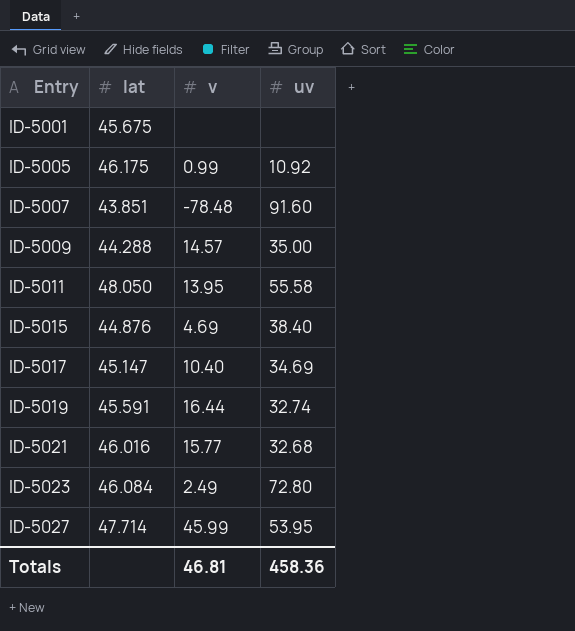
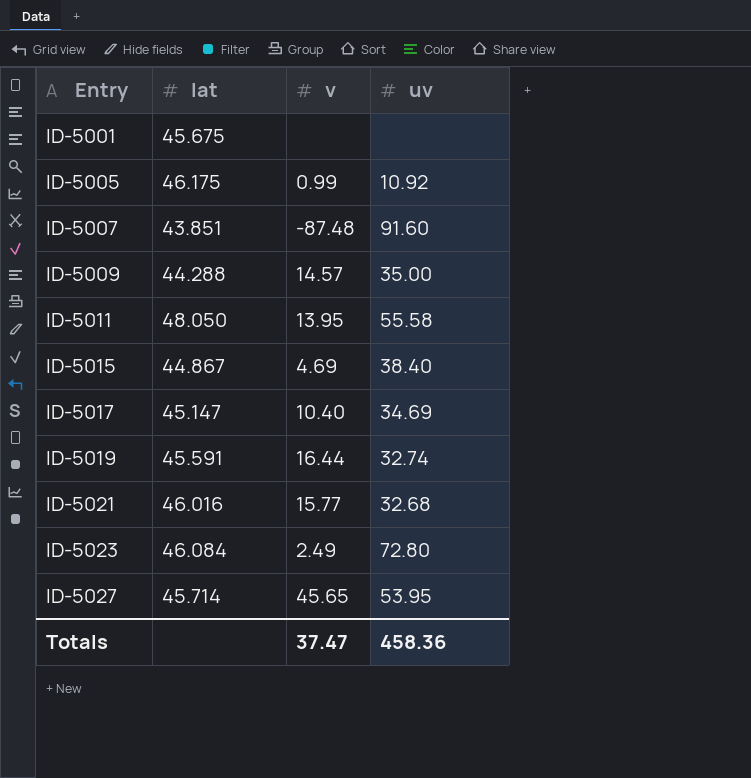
ID-5007 | v: -78.48 -> -87.48
ID-5015 | lat: 44.876 -> 44.867
ID-5027 | lat: 47.714 -> 45.714
ID-5027 | v: 45.99 -> 45.65
Totals | v: 46.81 -> 37.47

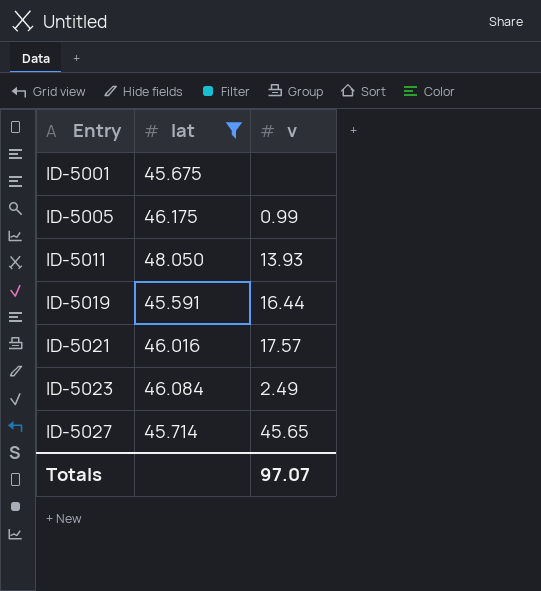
filter: none -> lat >= 45.591
column uv | position: 4 -> none
ID-5011 | v: 13.95 -> 13.93
ID-5021 | v: 15.77 -> 17.57
Totals | v: 37.47 -> 97.07

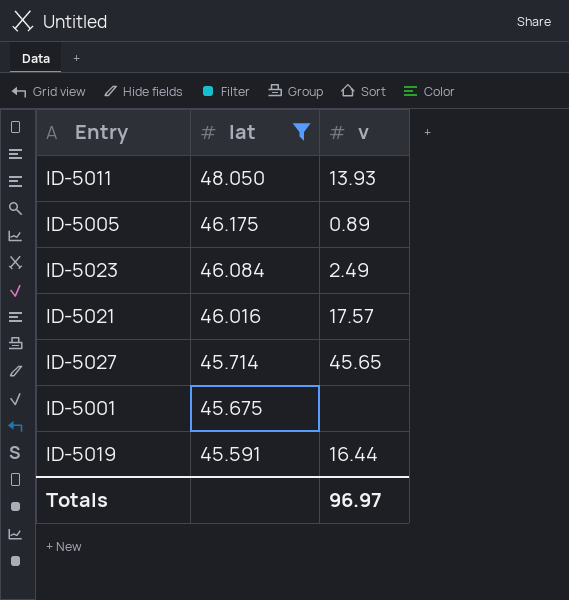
row order: Entry ascending -> lat descending
ID-5005 | v: 0.99 -> 0.89
Totals | v: 97.07 -> 96.97

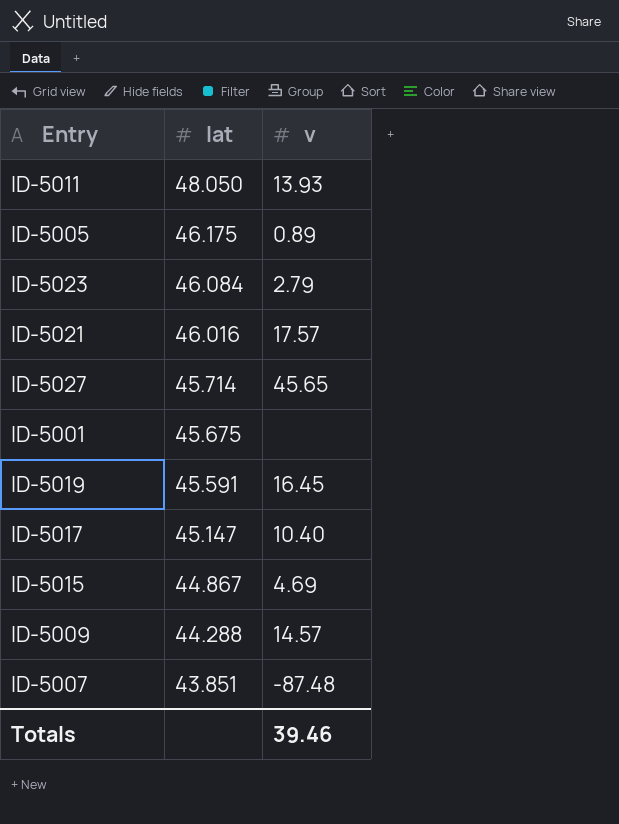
filter: lat >= 45.591 -> none
ID-5023 | v: 2.49 -> 2.79
ID-5019 | v: 16.44 -> 16.45
Totals | v: 96.97 -> 39.46

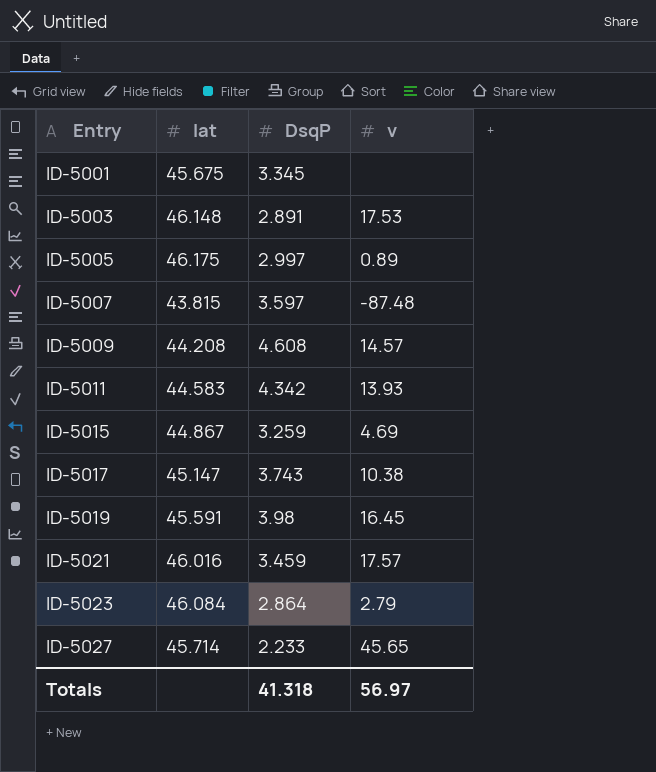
row order: lat descending -> Entry ascending
column DsqP | position: none -> 3
row ID-5003: none -> 46.148 | 2.891 | 17.53
ID-5007 | lat: 43.851 -> 43.815
ID-5009 | lat: 44.288 -> 44.208
ID-5011 | lat: 48.050 -> 44.583
ID-5017 | v: 10.40 -> 10.38
Totals | v: 39.46 -> 56.97

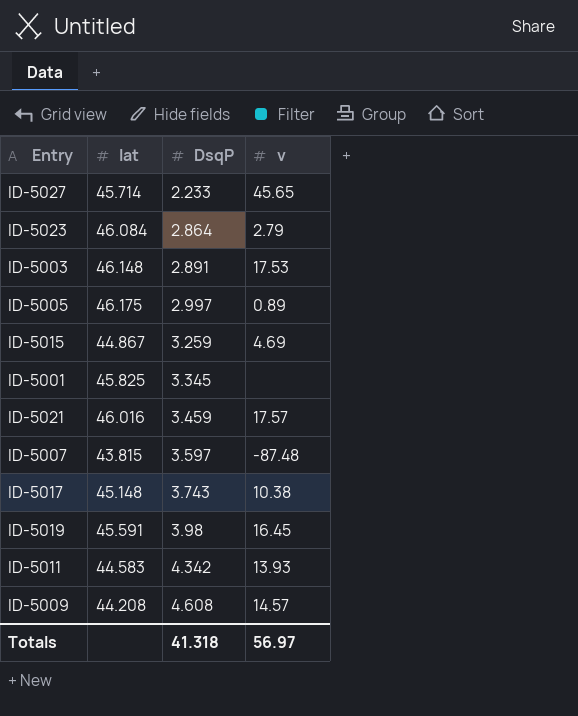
row order: Entry ascending -> DsqP ascending
ID-5001 | lat: 45.675 -> 45.825
ID-5017 | lat: 45.147 -> 45.148

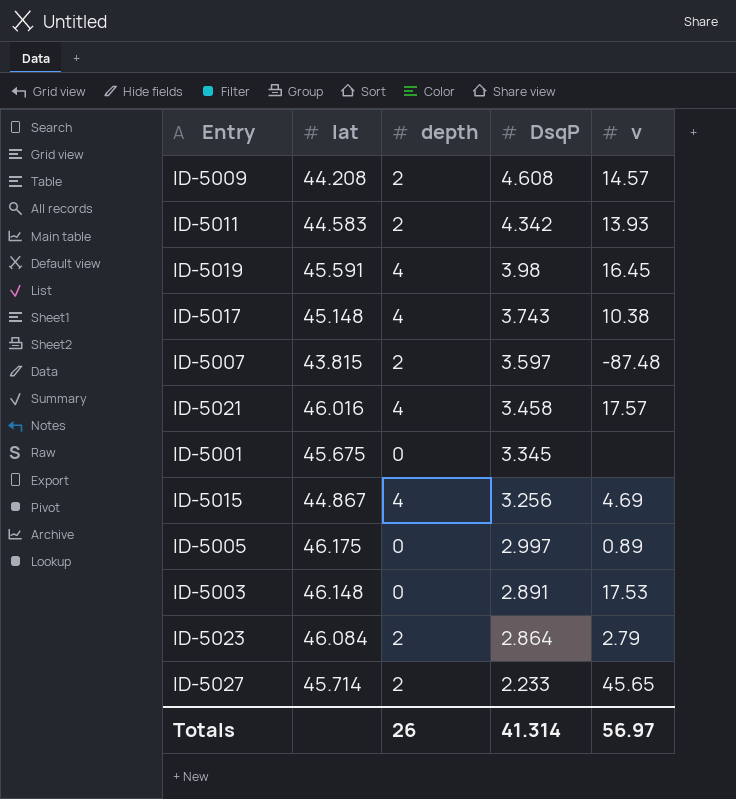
row order: DsqP ascending -> DsqP descending
column depth | position: none -> 3
ID-5021 | DsqP: 3.459 -> 3.458
ID-5001 | lat: 45.825 -> 45.675
ID-5015 | DsqP: 3.259 -> 3.256
Totals | DsqP: 41.318 -> 41.314

